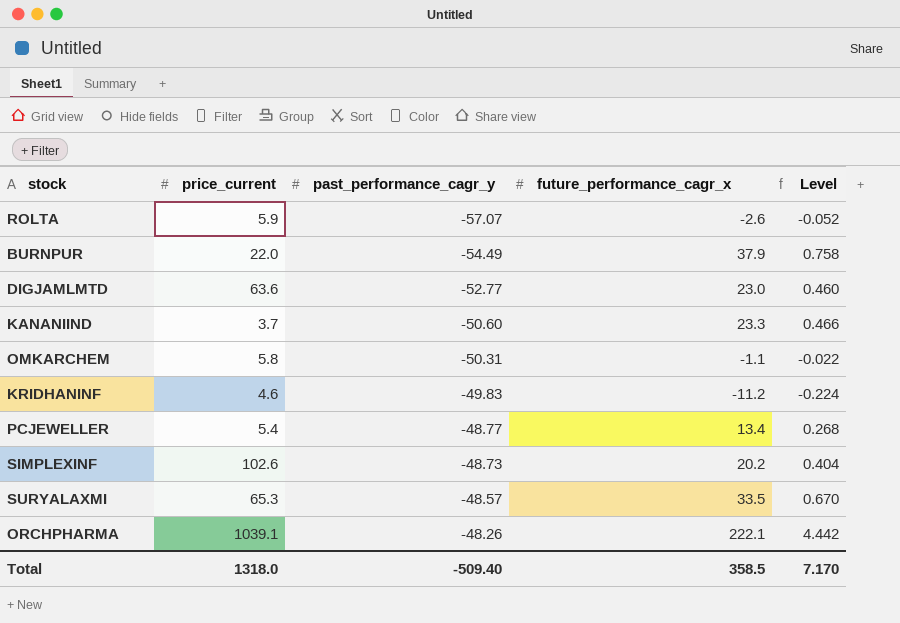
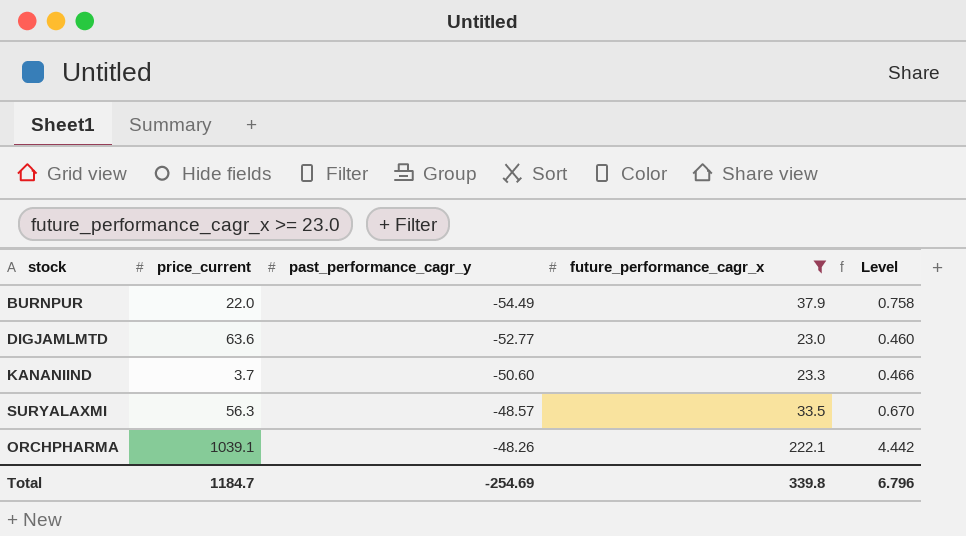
filter: none -> future_performance_cagr_x >= 23.0
SURYALAXMI | price_current: 65.3 -> 56.3
Total | price_current: 1318.0 -> 1184.7
Total | past_performance_cagr_y: -509.40 -> -254.69
Total | future_performance_cagr_x: 358.5 -> 339.8
Total | Level: 7.170 -> 6.796

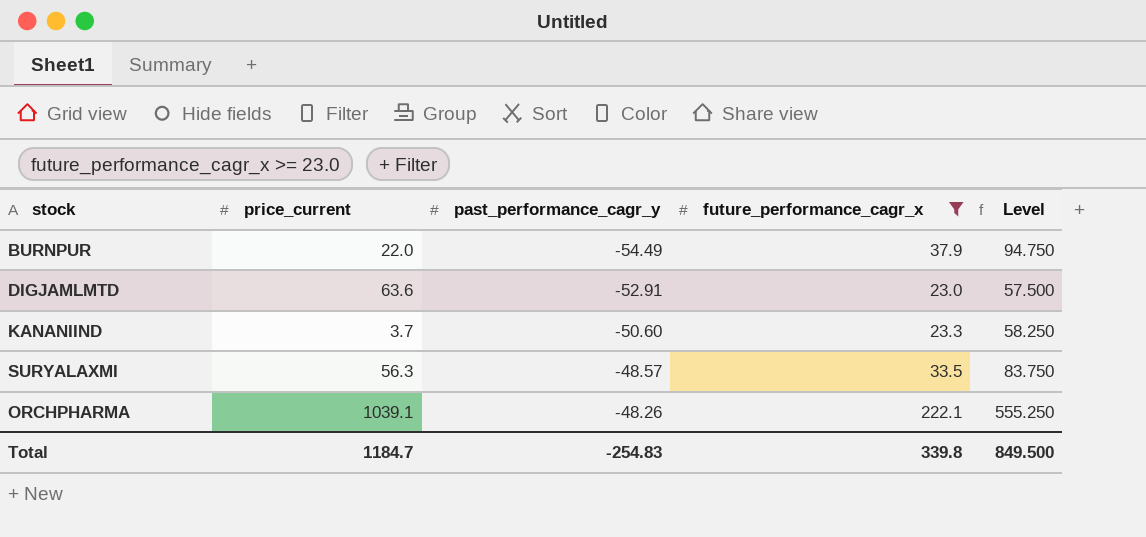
column Level | formula: [future_performance_cagr_x] * 0.02 -> [future_performance_cagr_x] * 2.5
DIGJAMLMTD | past_performance_cagr_y: -52.77 -> -52.91
Total | past_performance_cagr_y: -254.69 -> -254.83
Total | Level: 6.796 -> 849.500

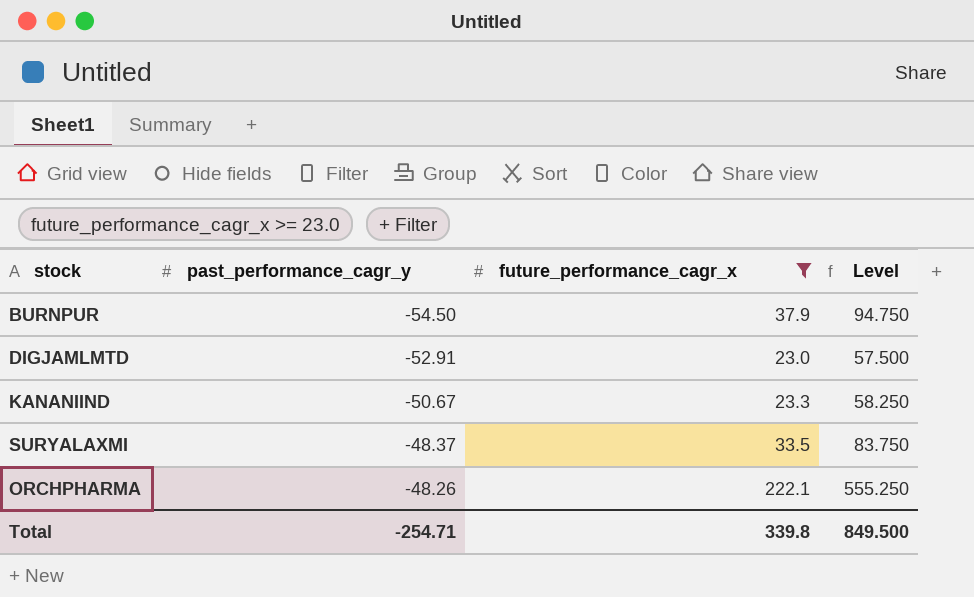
column price_current | position: 2 -> none
BURNPUR | past_performance_cagr_y: -54.49 -> -54.50
KANANIIND | past_performance_cagr_y: -50.60 -> -50.67
SURYALAXMI | past_performance_cagr_y: -48.57 -> -48.37
Total | past_performance_cagr_y: -254.83 -> -254.71

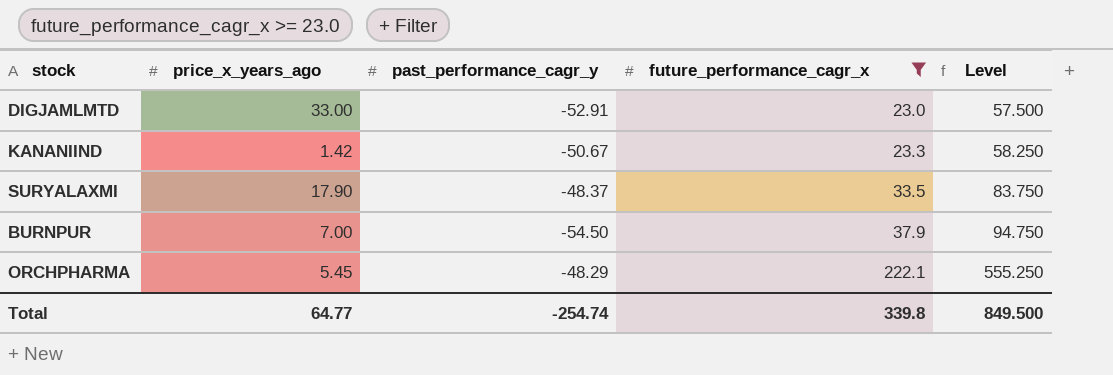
row order: past_performance_cagr_y ascending -> future_performance_cagr_x ascending
column price_x_years_ago | position: none -> 2
ORCHPHARMA | past_performance_cagr_y: -48.26 -> -48.29
Total | past_performance_cagr_y: -254.71 -> -254.74

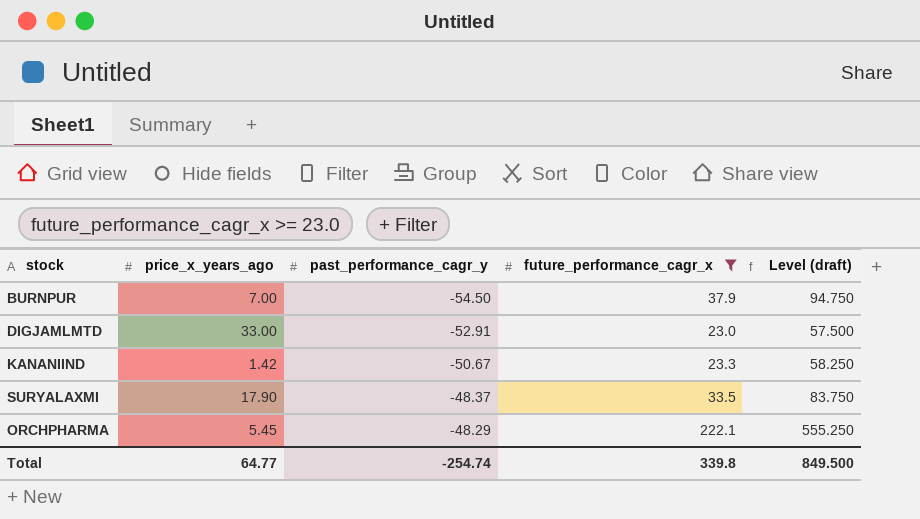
row order: future_performance_cagr_x ascending -> past_performance_cagr_y ascending
column name: Level -> Level (draft)

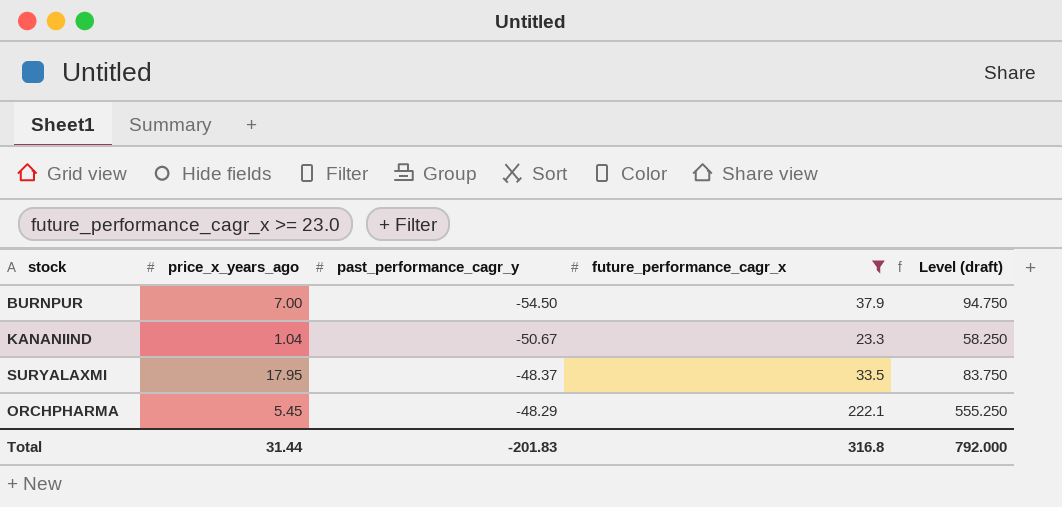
row DIGJAMLMTD: 33.00 | -52.91 | 23.0 | 57.500 -> none
KANANIIND | price_x_years_ago: 1.42 -> 1.04
SURYALAXMI | price_x_years_ago: 17.90 -> 17.95
Total | price_x_years_ago: 64.77 -> 31.44
Total | past_performance_cagr_y: -254.74 -> -201.83
Total | future_performance_cagr_x: 339.8 -> 316.8
Total | Level (draft): 849.500 -> 792.000

